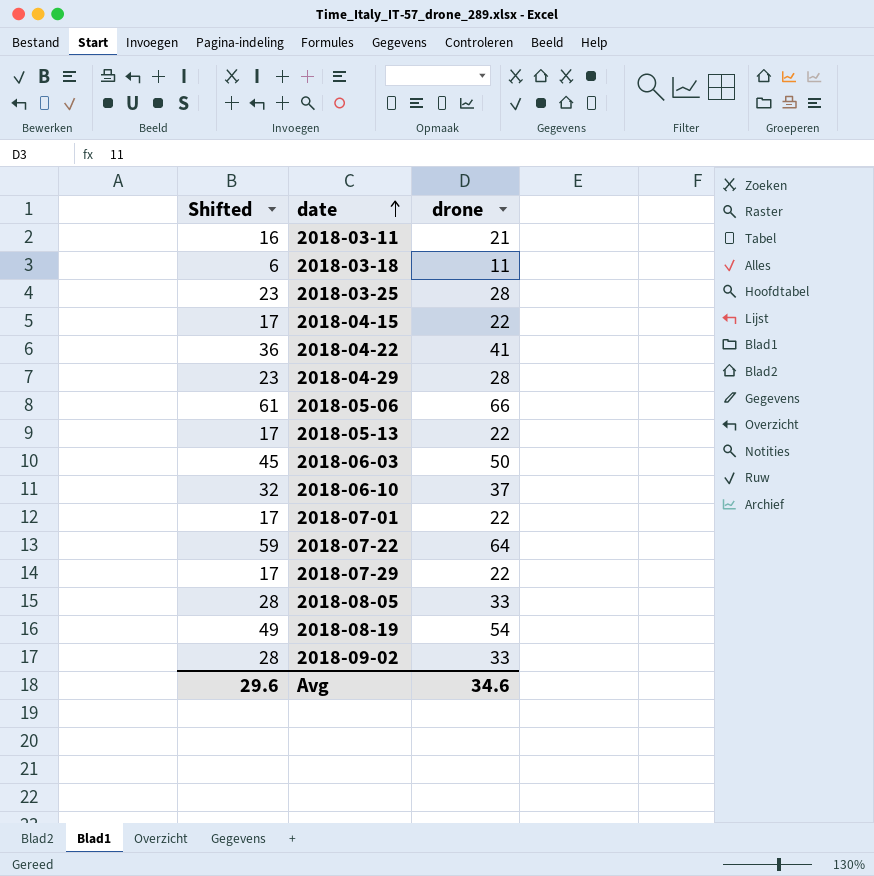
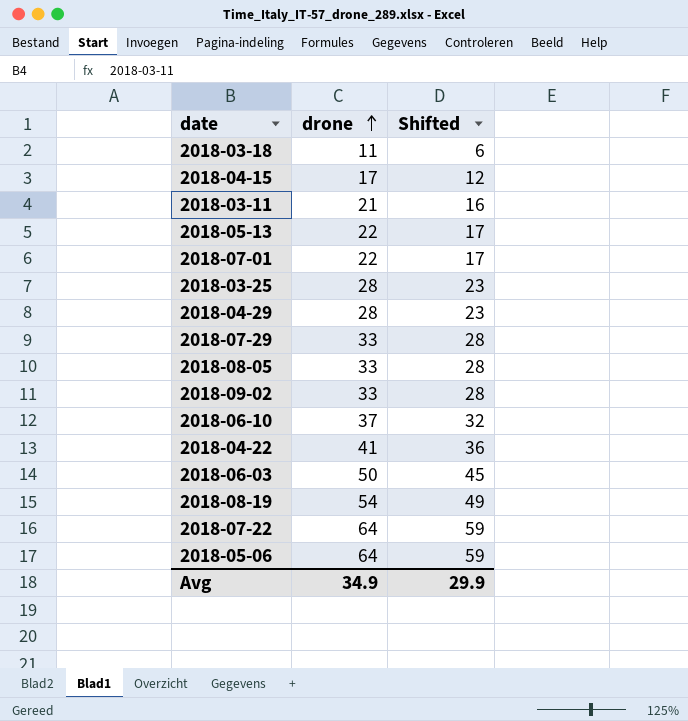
row order: date ascending -> drone ascending
column Shifted | position: 1 -> 3
2018-04-15 | drone: 22 -> 17
2018-04-15 | Shifted: 17 -> 12
2018-07-29 | drone: 22 -> 33
2018-07-29 | Shifted: 17 -> 28
2018-05-06 | drone: 66 -> 64
2018-05-06 | Shifted: 61 -> 59
Avg | drone: 34.6 -> 34.9
Avg | Shifted: 29.6 -> 29.9

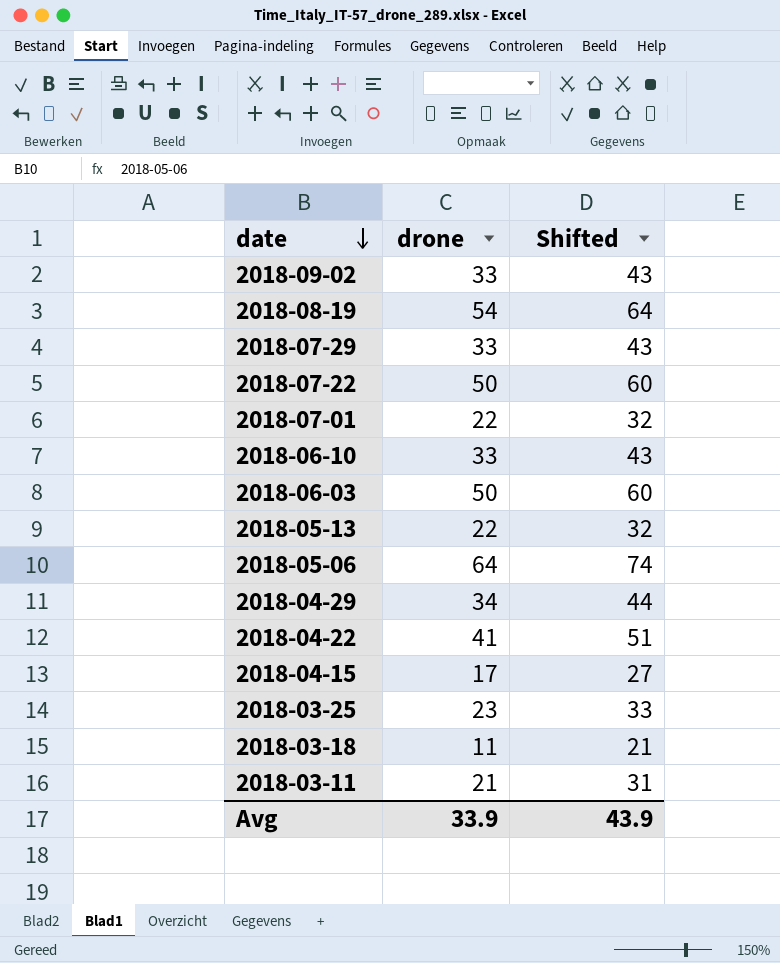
row order: drone ascending -> date descending
column Shifted | formula: [drone] - 5 -> [drone] + 10
row 2018-08-05: 33 | 28 -> none
2018-07-22 | drone: 64 -> 50
2018-06-10 | drone: 37 -> 33
2018-04-29 | drone: 28 -> 34
2018-03-25 | drone: 28 -> 23
Avg | drone: 34.9 -> 33.9
Avg | Shifted: 29.9 -> 43.9

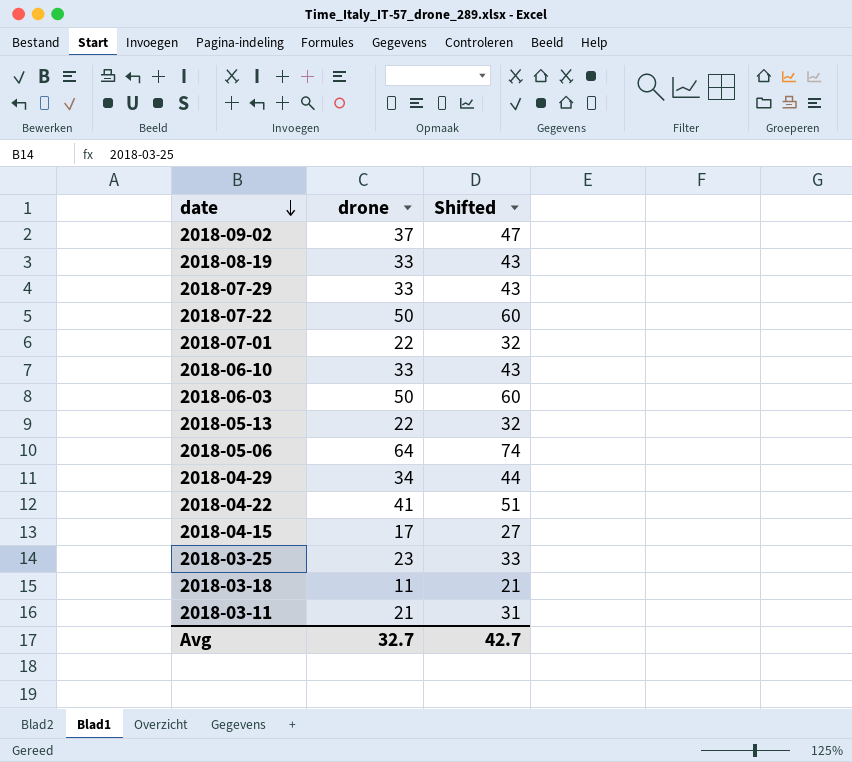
2018-09-02 | drone: 33 -> 37
2018-09-02 | Shifted: 43 -> 47
2018-08-19 | drone: 54 -> 33
2018-08-19 | Shifted: 64 -> 43
Avg | drone: 33.9 -> 32.7
Avg | Shifted: 43.9 -> 42.7

